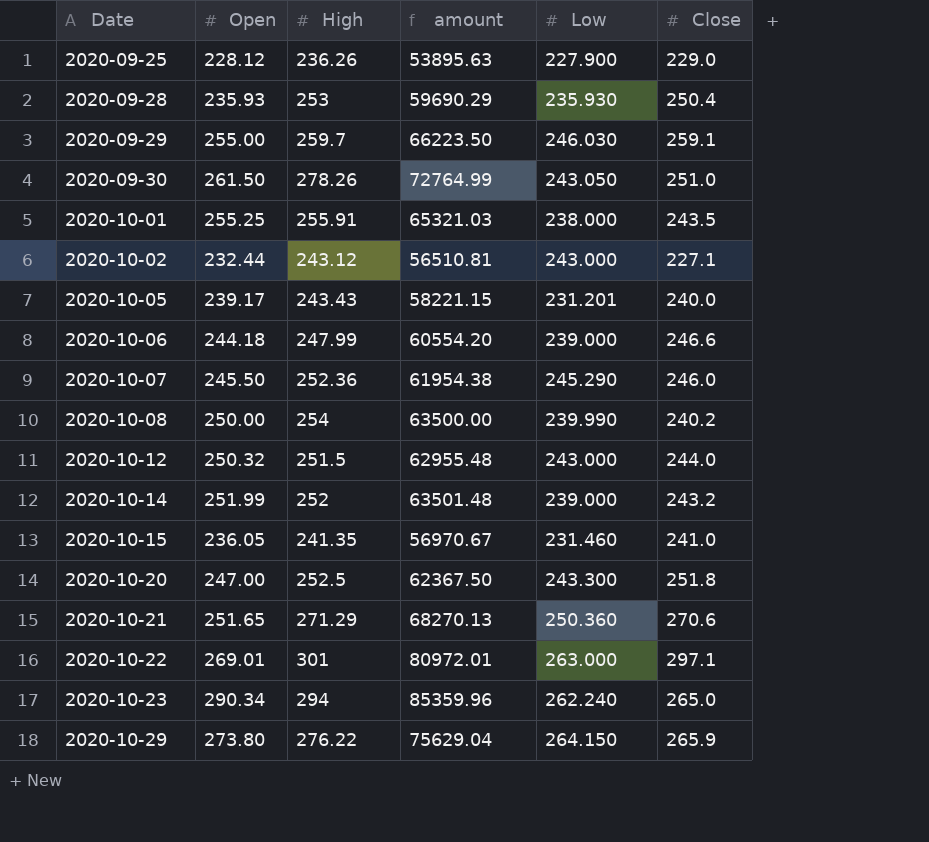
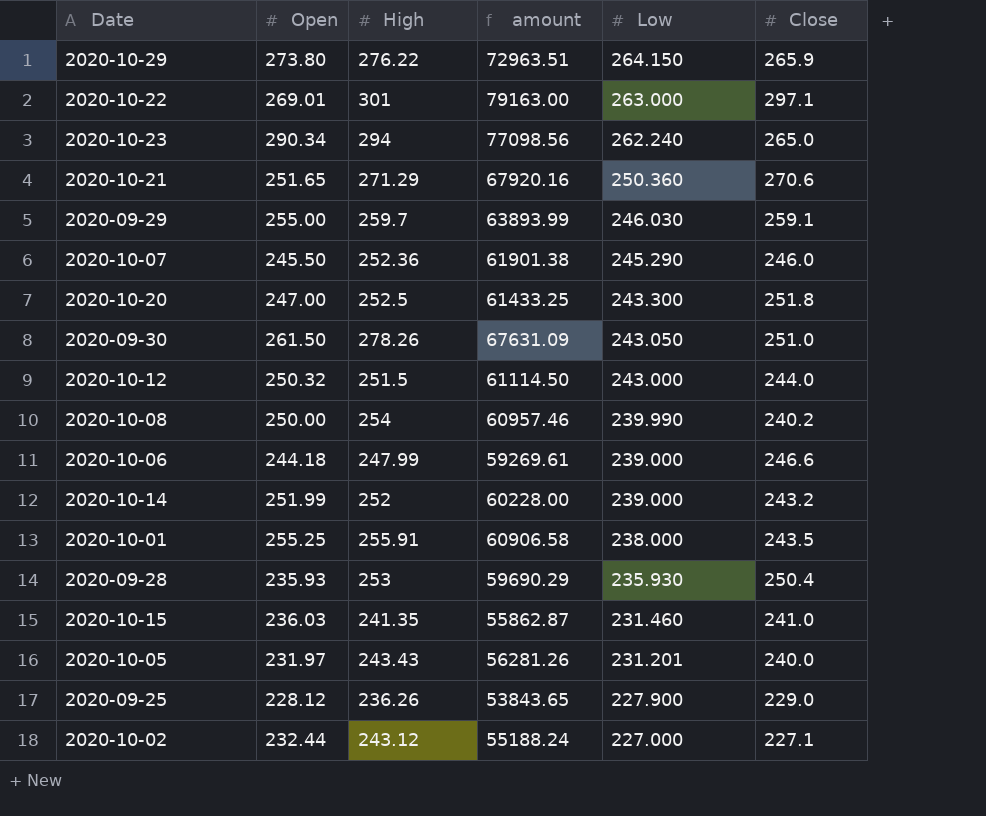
row order: Date ascending -> Low descending
column amount | formula: [Open] * [High] -> [High] * [Low]
2020-10-15 | Open: 236.05 -> 236.03
2020-10-05 | Open: 239.17 -> 231.97
2020-10-02 | Low: 243.000 -> 227.000

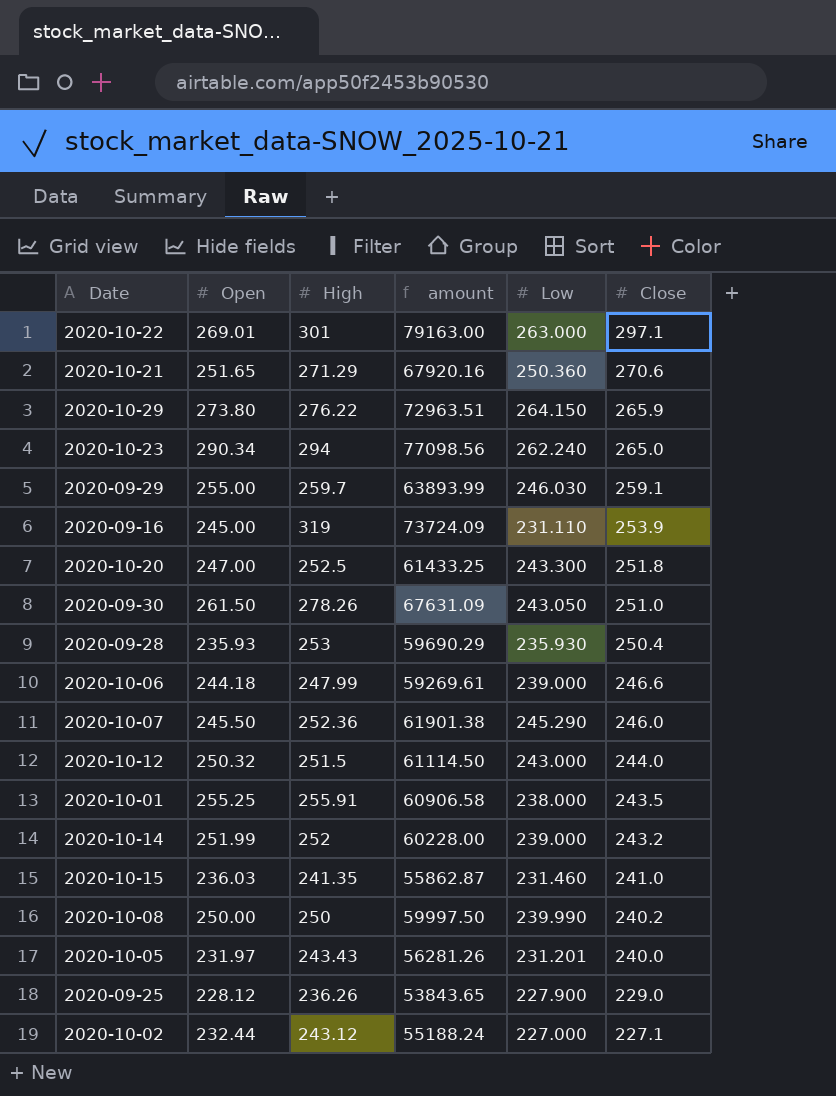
row order: Low descending -> Close descending
row 2020-09-16: none -> 245.00 | 319 | 73724.09 | 231.110 | 253.9
2020-10-08 | High: 254 -> 250
2020-10-08 | amount: 60957.46 -> 59997.50

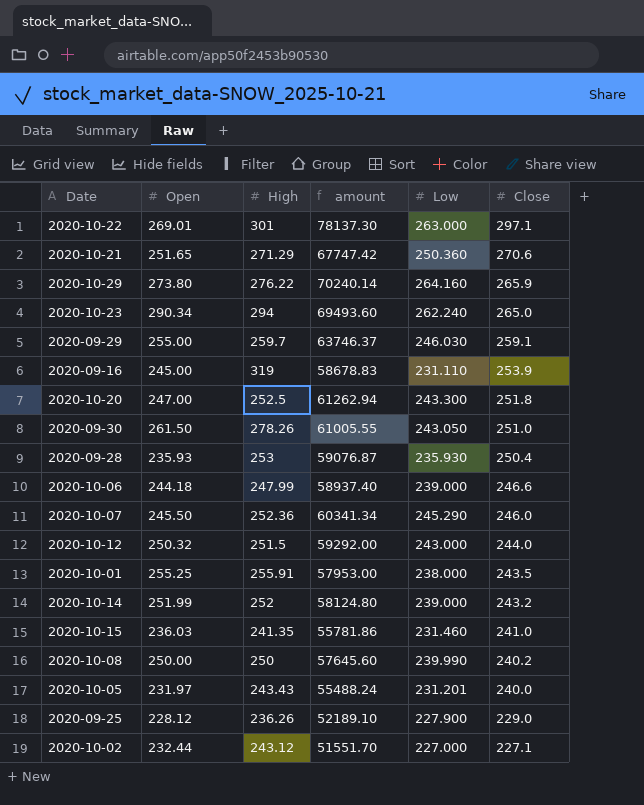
column amount | formula: [High] * [Low] -> [Low] * [Close]
2020-10-29 | Low: 264.150 -> 264.160

